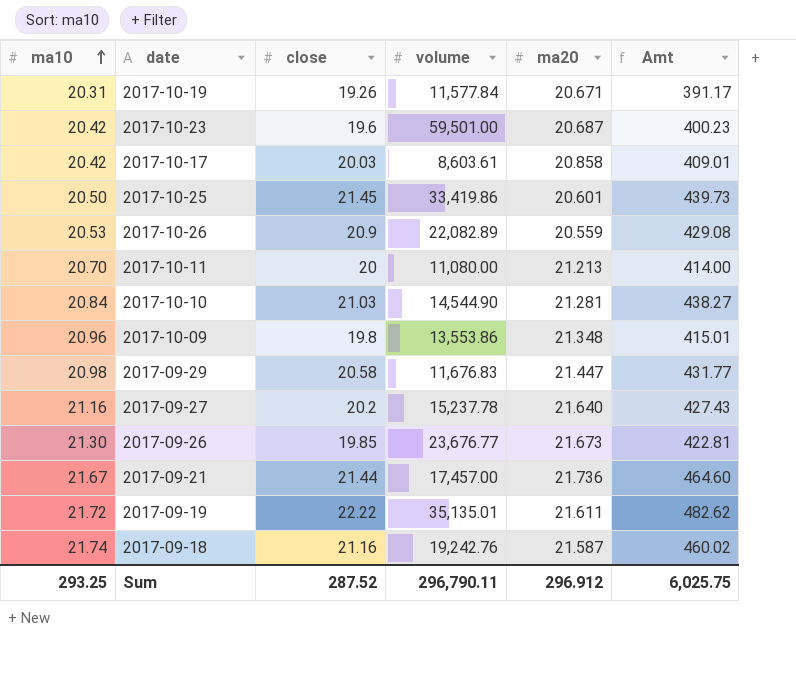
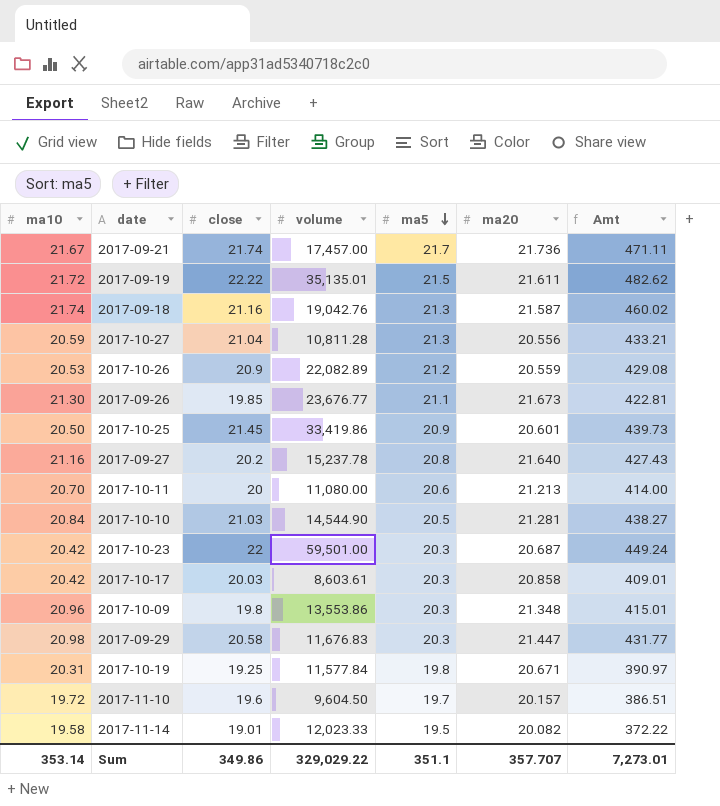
row order: ma10 ascending -> ma5 descending
column ma5 | position: none -> 5
2017-09-21 | close: 21.44 -> 21.74
2017-09-21 | Amt: 464.60 -> 471.11
2017-09-18 | volume: 19,242.76 -> 19,042.76
row 2017-10-27: none -> 20.59 | 21.04 | 10,811.28 | 21.3 | 20.556 | 433.21
2017-10-23 | close: 19.6 -> 22
2017-10-23 | Amt: 400.23 -> 449.24
2017-10-19 | close: 19.26 -> 19.25
2017-10-19 | Amt: 391.17 -> 390.97
row 2017-11-10: none -> 19.72 | 19.6 | 9,604.50 | 19.7 | 20.157 | 386.51
row 2017-11-14: none -> 19.58 | 19.01 | 12,023.33 | 19.5 | 20.082 | 372.22
Sum | ma10: 293.25 -> 353.14
Sum | close: 287.52 -> 349.86
Sum | volume: 296,790.11 -> 329,029.22
Sum | ma20: 296.912 -> 357.707
Sum | Amt: 6,025.75 -> 7,273.01

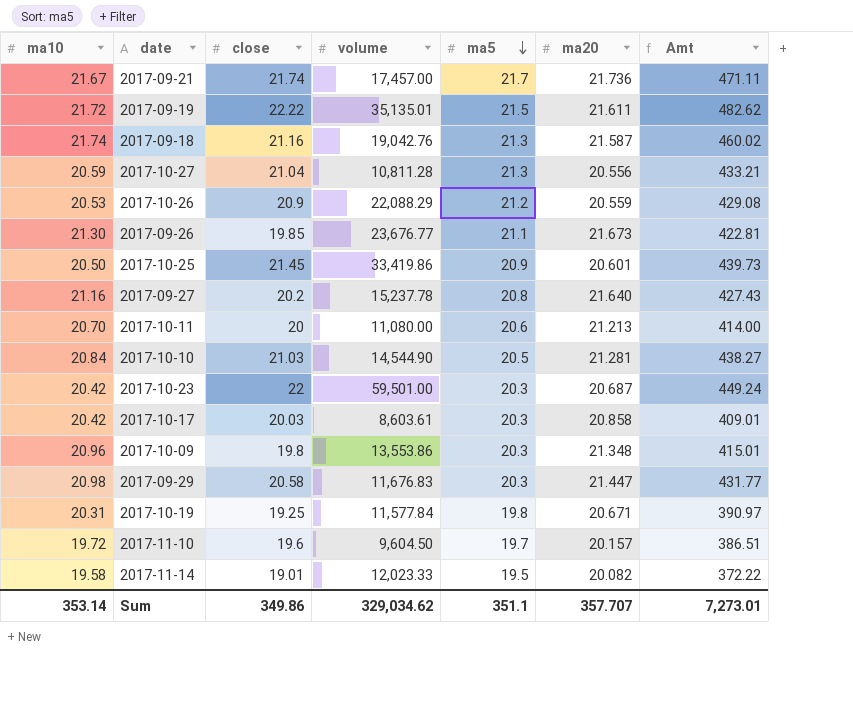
2017-10-26 | volume: 22,082.89 -> 22,088.29
Sum | volume: 329,029.22 -> 329,034.62

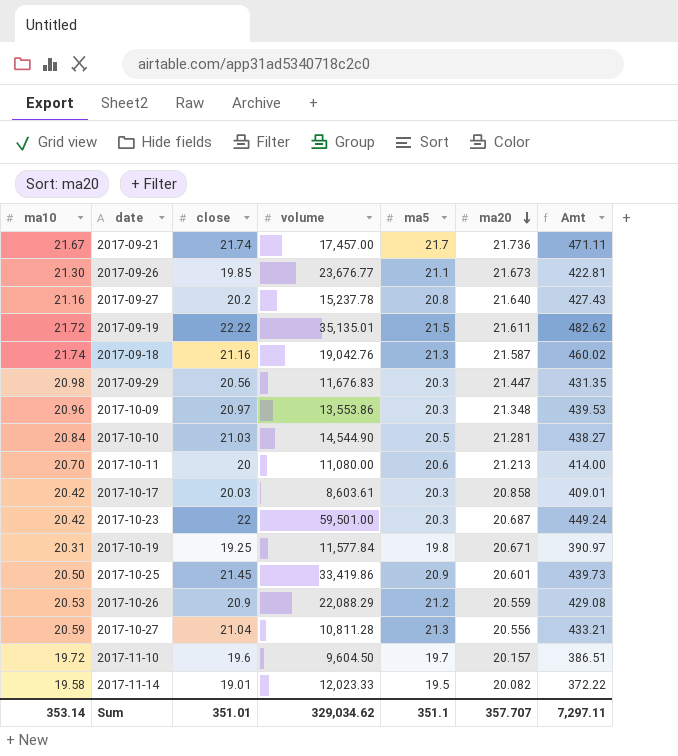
row order: ma5 descending -> ma20 descending
2017-09-29 | close: 20.58 -> 20.56
2017-09-29 | Amt: 431.77 -> 431.35
2017-10-09 | close: 19.8 -> 20.97
2017-10-09 | Amt: 415.01 -> 439.53
Sum | close: 349.86 -> 351.01
Sum | Amt: 7,273.01 -> 7,297.11

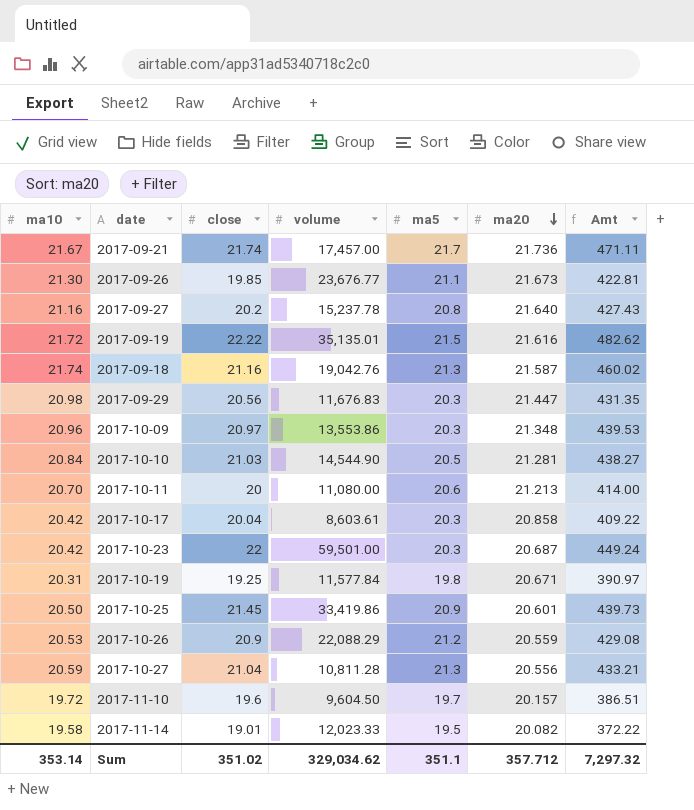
2017-09-19 | ma20: 21.611 -> 21.616
2017-10-17 | close: 20.03 -> 20.04
2017-10-17 | Amt: 409.01 -> 409.22
Sum | close: 351.01 -> 351.02
Sum | ma20: 357.707 -> 357.712
Sum | Amt: 7,297.11 -> 7,297.32

